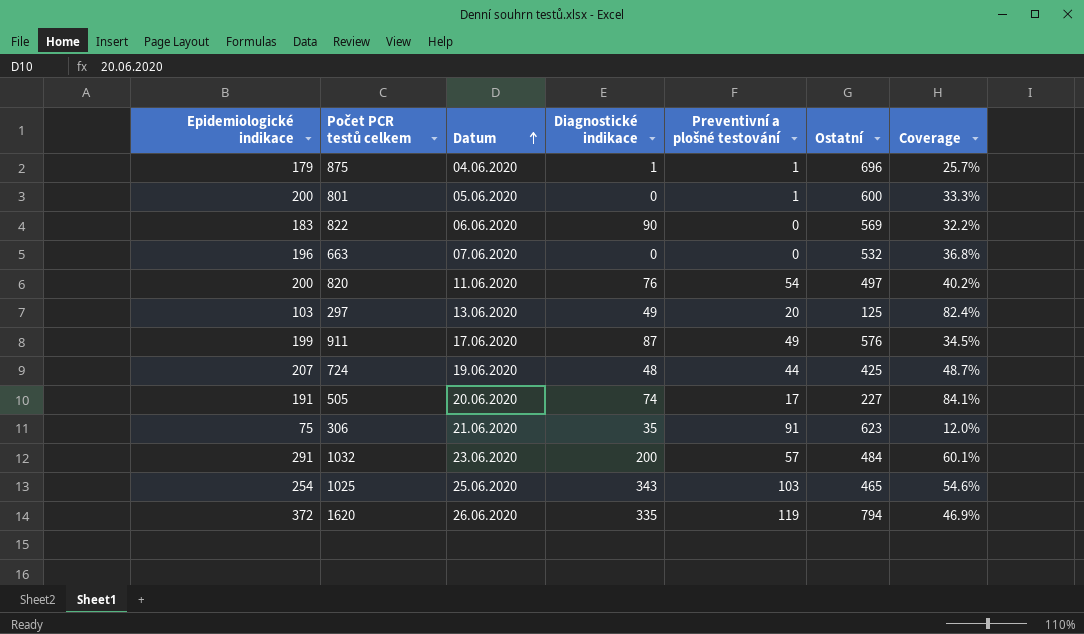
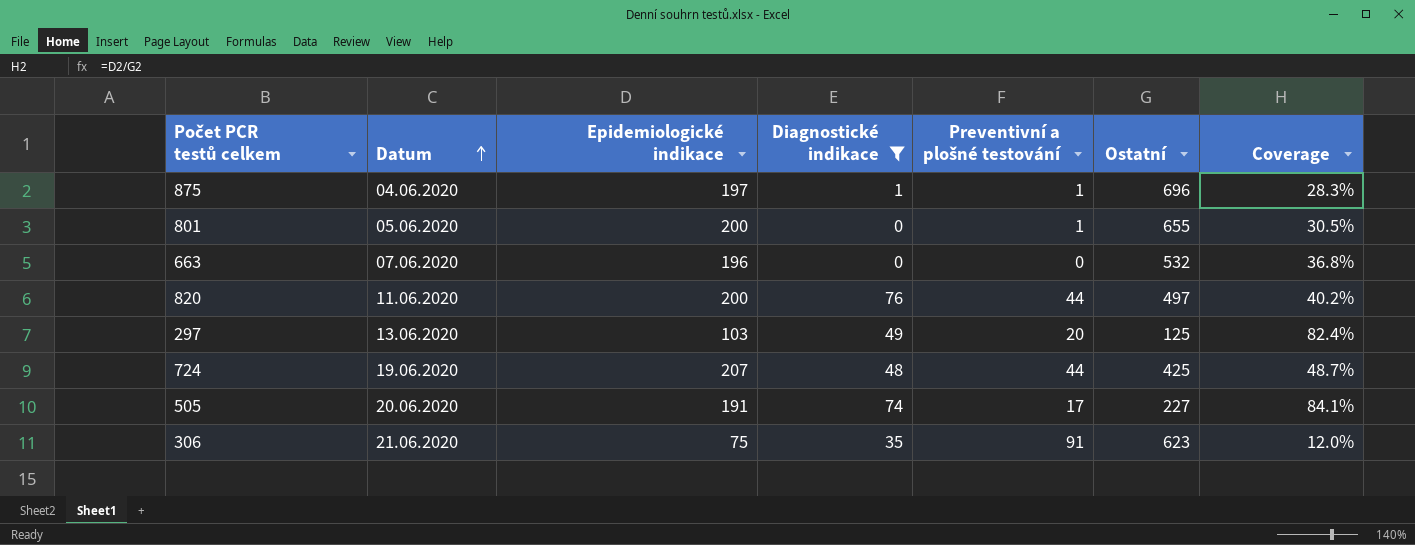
filter: none -> Diagnostické indikace <= 76
column Epidemiologické indikace | position: 1 -> 3
875 | Epidemiologické indikace: 179 -> 197
875 | Coverage: 25.7% -> 28.3%
801 | Ostatní: 600 -> 655
801 | Coverage: 33.3% -> 30.5%
820 | Preventivní a plošné testování: 54 -> 44

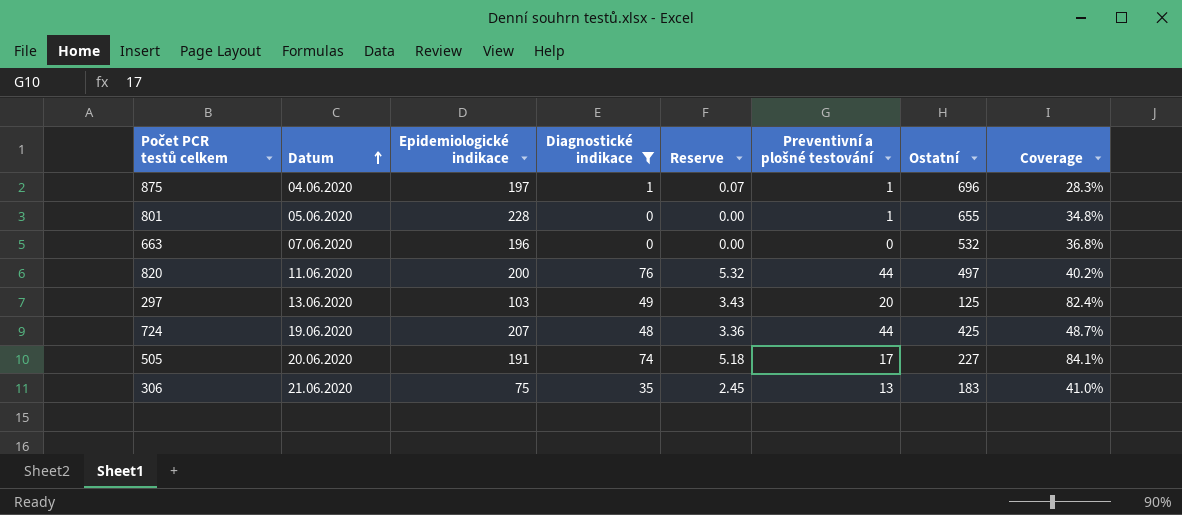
column Reserve | formula: none -> [Diagnostické indikace] * 0.07
801 | Epidemiologické indikace: 200 -> 228
801 | Coverage: 30.5% -> 34.8%
306 | Preventivní a plošné testování: 91 -> 13
306 | Ostatní: 623 -> 183
306 | Coverage: 12.0% -> 41.0%

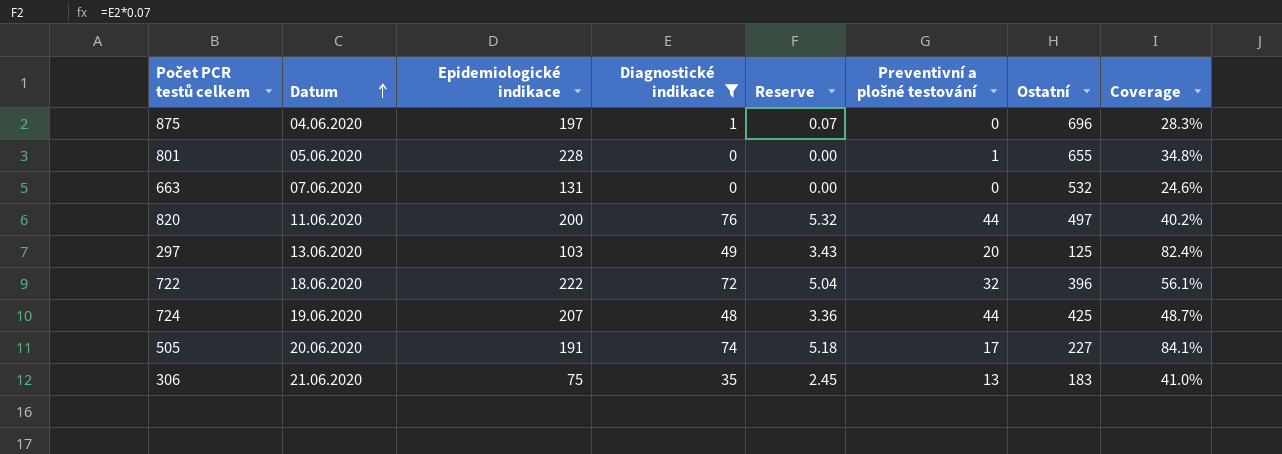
875 | Preventivní a plošné testování: 1 -> 0
663 | Epidemiologické indikace: 196 -> 131
663 | Coverage: 36.8% -> 24.6%
row 722: none -> 18.06.2020 | 222 | 72 | 5.04 | 32 | 396 | 56.1%

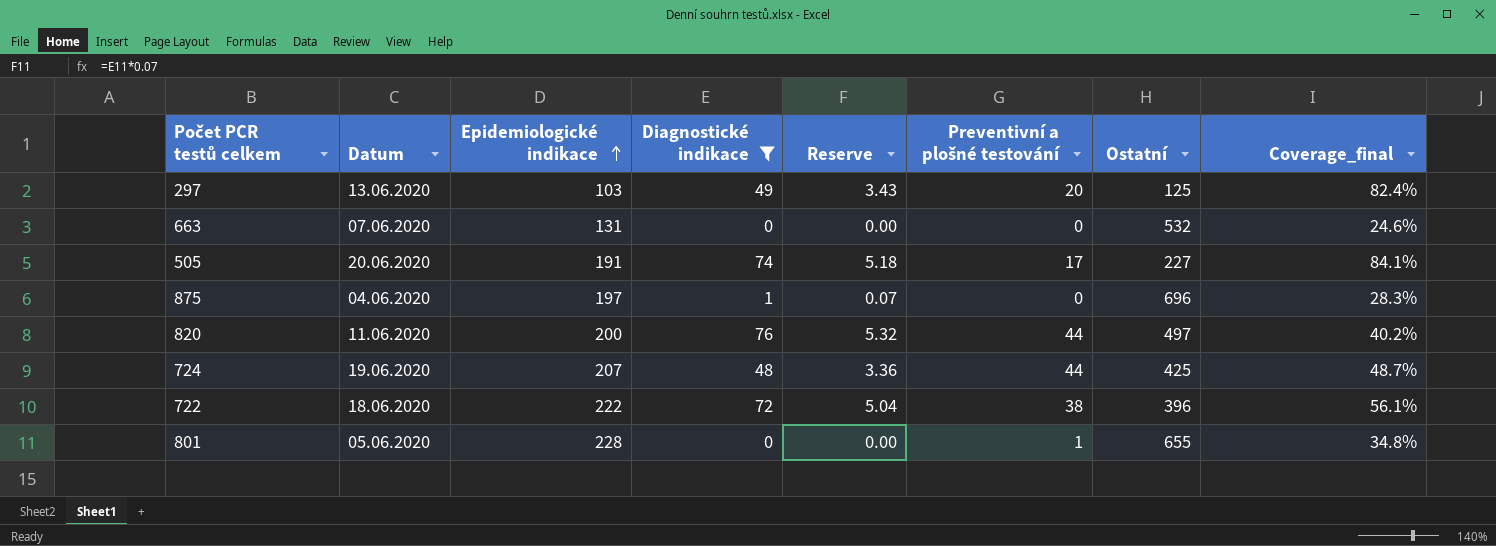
row order: Datum ascending -> Epidemiologické indikace ascending
column name: Coverage -> Coverage_final
row 306: 21.06.2020 | 75 | 35 | 2.45 | 13 | 183 | 41.0% -> none
722 | Preventivní a plošné testování: 32 -> 38

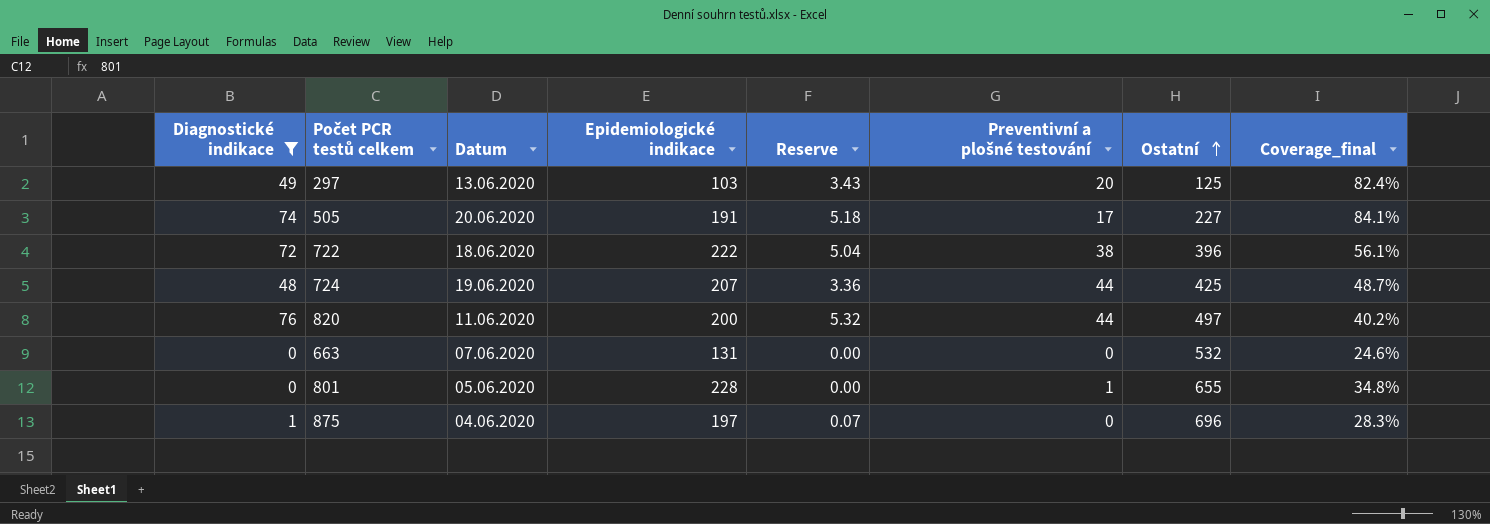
row order: Epidemiologické indikace ascending -> Ostatní ascending
column Diagnostické indikace | position: 4 -> 1

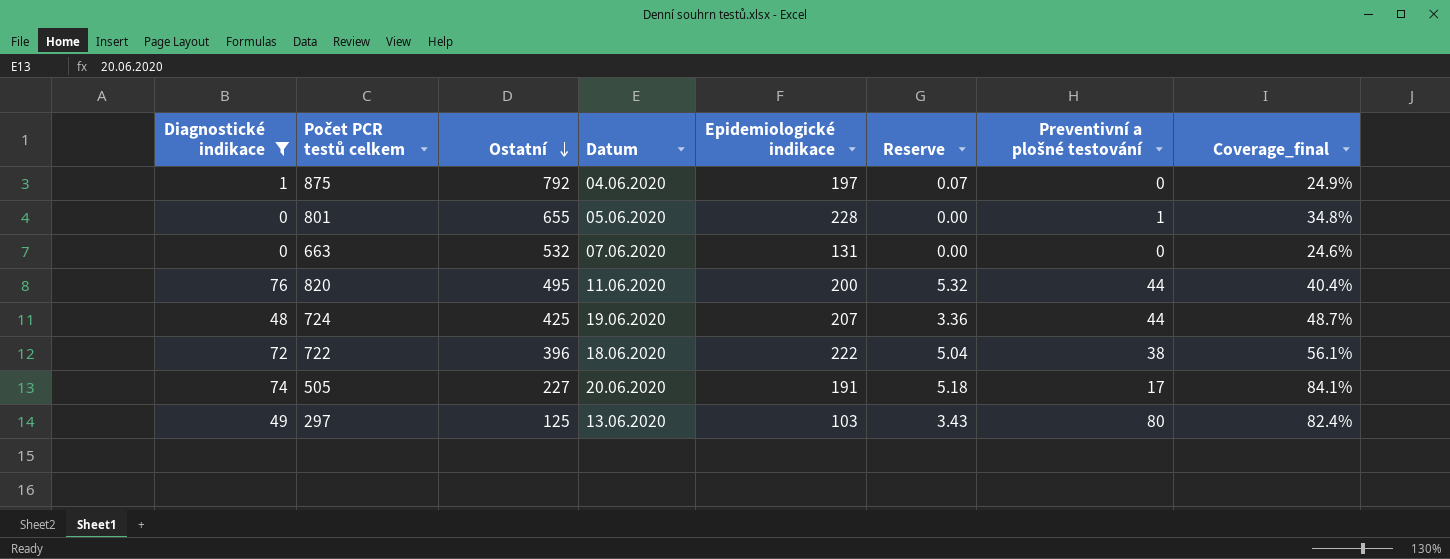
row order: Ostatní ascending -> Ostatní descending
column Ostatní | position: 7 -> 3
875 | Ostatní: 696 -> 792
875 | Coverage_final: 28.3% -> 24.9%
820 | Ostatní: 497 -> 495
820 | Coverage_final: 40.2% -> 40.4%
297 | Preventivní a plošné testování: 20 -> 80

